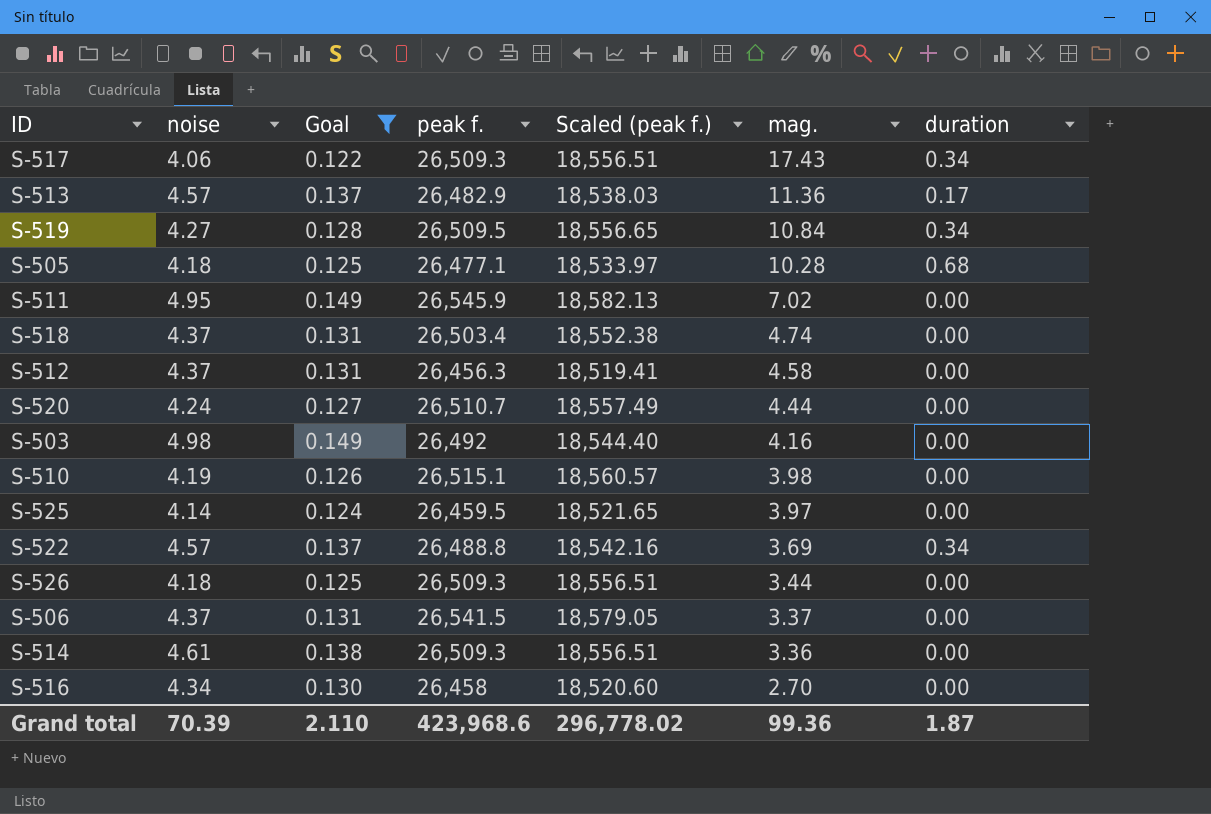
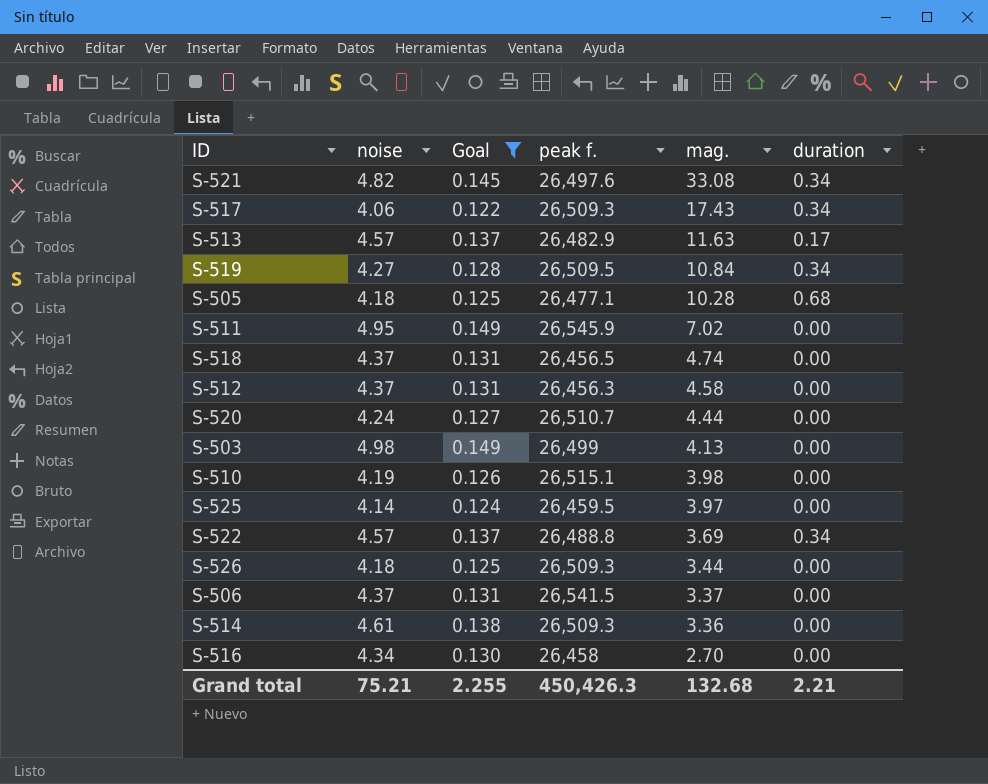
column Scaled (peak f.) | formula: [peak f.] * 0.7 -> none
row S-521: none -> 4.82 | 0.145 | 26,497.6 | 33.08 | 0.34
S-513 | mag.: 11.36 -> 11.63
S-518 | peak f.: 26,503.4 -> 26,456.5
S-503 | peak f.: 26,492 -> 26,499
S-503 | mag.: 4.16 -> 4.13
Grand total | noise: 70.39 -> 75.21
Grand total | Goal: 2.110 -> 2.255
Grand total | peak f.: 423,968.6 -> 450,426.3
Grand total | mag.: 99.36 -> 132.68
Grand total | duration: 1.87 -> 2.21

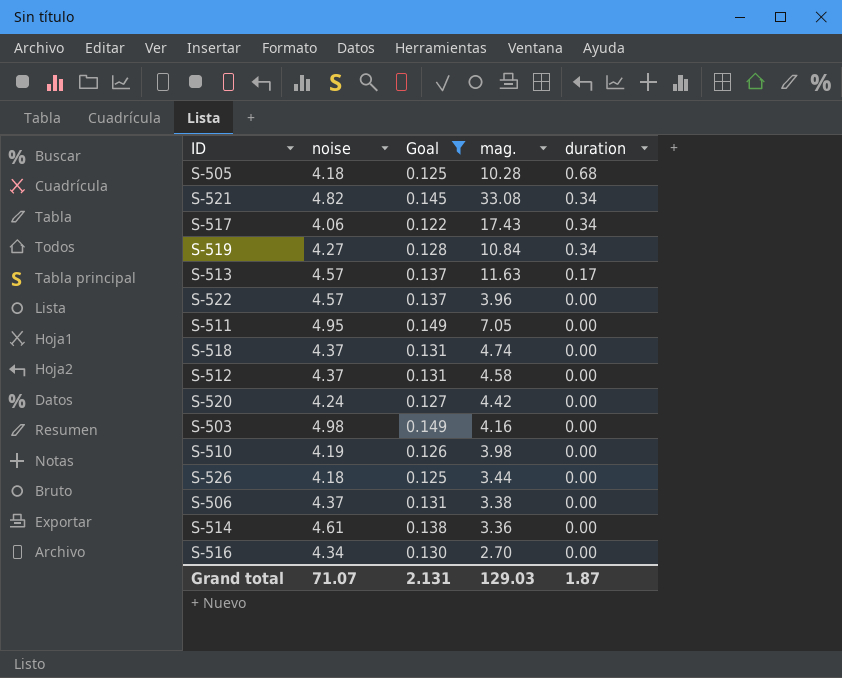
row order: mag. descending -> duration descending
column peak f. | position: 4 -> none
row S-525: 4.14 | 0.124 | 26,459.5 | 3.97 | 0.00 -> none
S-522 | mag.: 3.69 -> 3.96
S-522 | duration: 0.34 -> 0.00
S-511 | mag.: 7.02 -> 7.05
S-520 | mag.: 4.44 -> 4.42
S-503 | mag.: 4.13 -> 4.16
S-506 | mag.: 3.37 -> 3.38
Grand total | noise: 75.21 -> 71.07
Grand total | Goal: 2.255 -> 2.131
Grand total | mag.: 132.68 -> 129.03
Grand total | duration: 2.21 -> 1.87

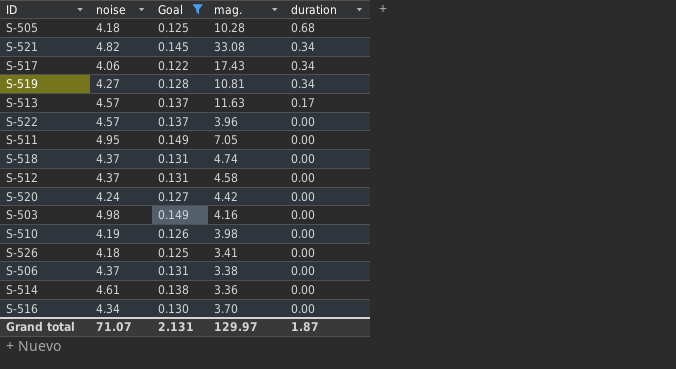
S-519 | mag.: 10.84 -> 10.81
S-526 | mag.: 3.44 -> 3.41
S-516 | mag.: 2.70 -> 3.70
Grand total | mag.: 129.03 -> 129.97

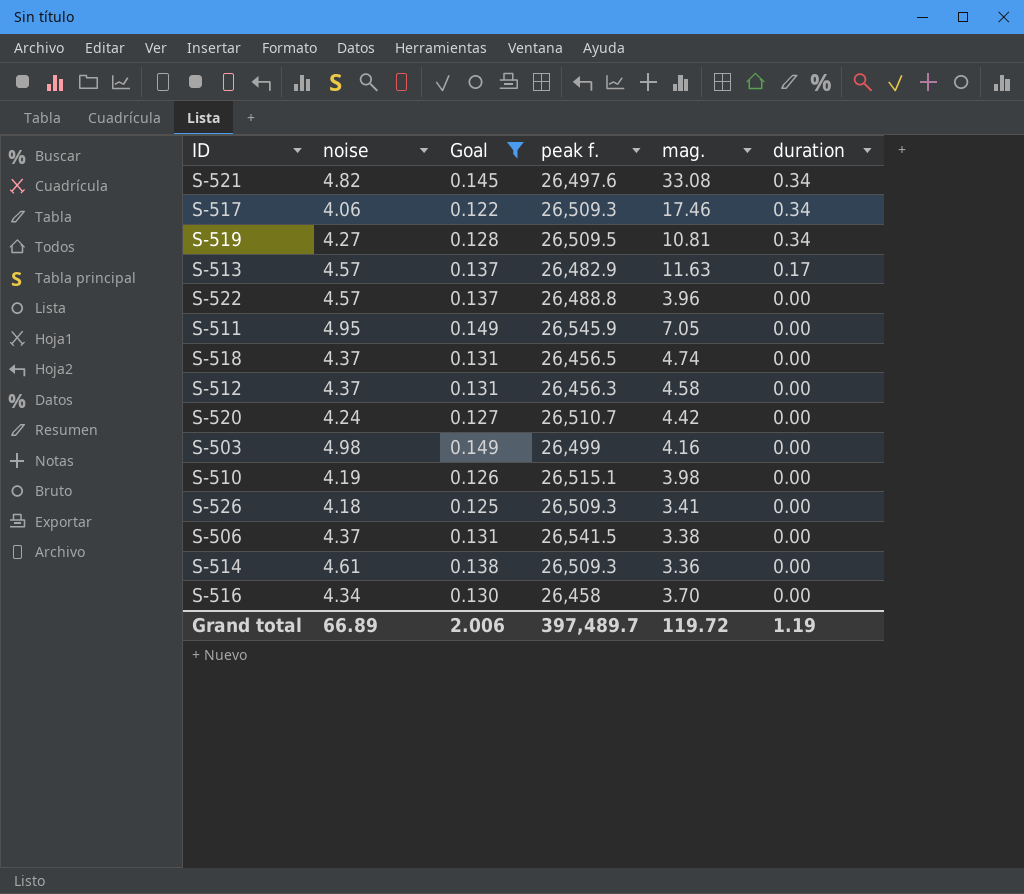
column peak f. | position: none -> 4
row S-505: 4.18 | 0.125 | 10.28 | 0.68 -> none
S-517 | mag.: 17.43 -> 17.46
Grand total | noise: 71.07 -> 66.89
Grand total | Goal: 2.131 -> 2.006
Grand total | mag.: 129.97 -> 119.72
Grand total | duration: 1.87 -> 1.19

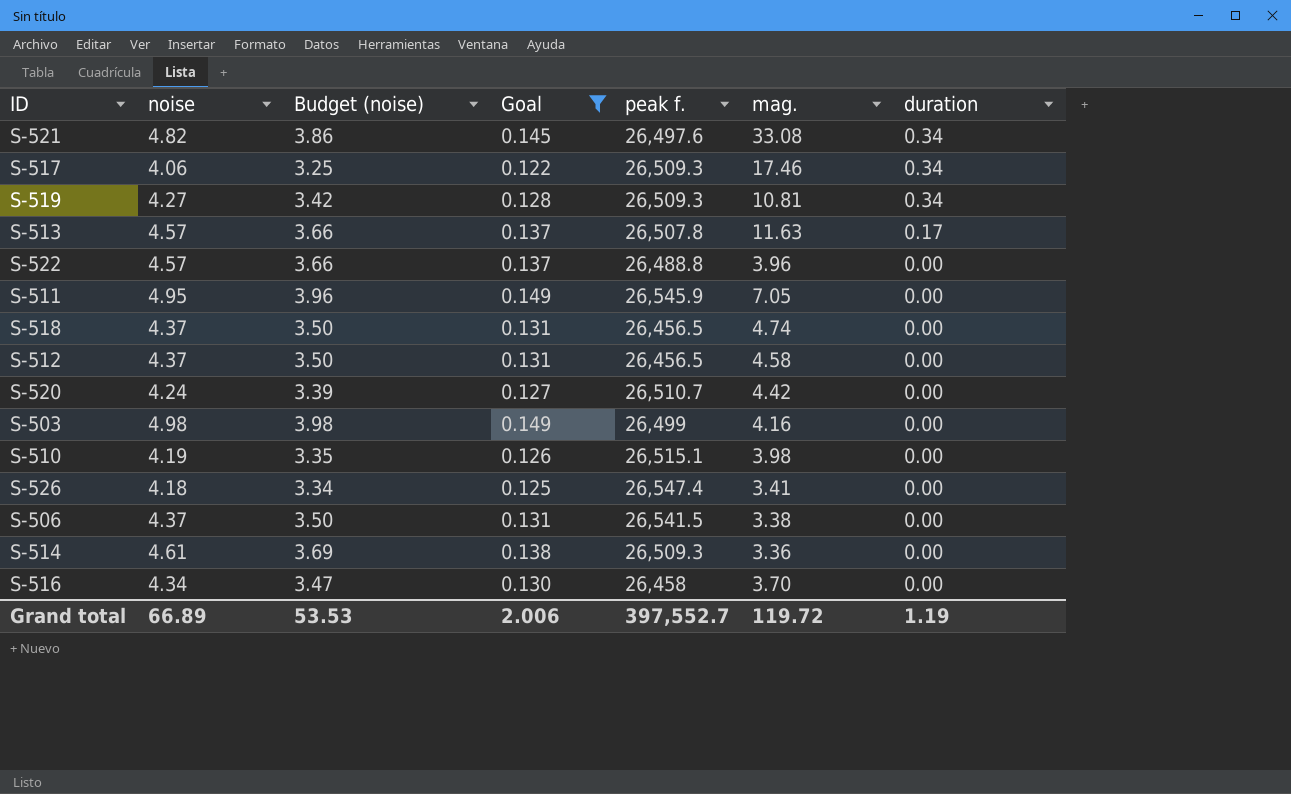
column Budget (noise) | formula: none -> [noise] * 0.8
S-519 | peak f.: 26,509.5 -> 26,509.3
S-513 | peak f.: 26,482.9 -> 26,507.8
S-512 | peak f.: 26,456.3 -> 26,456.5
S-526 | peak f.: 26,509.3 -> 26,547.4
Grand total | peak f.: 397,489.7 -> 397,552.7

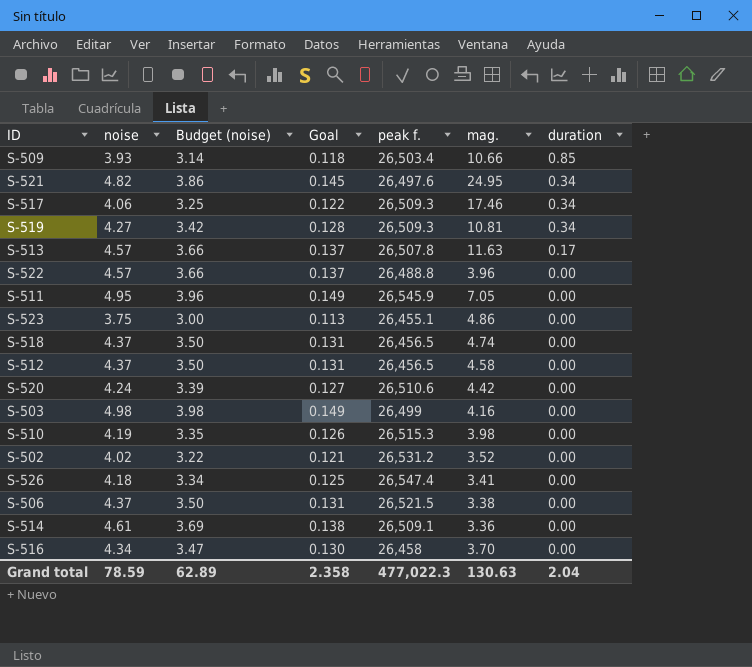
filter: Goal >= 0.122 -> none
S-521 | mag.: 33.08 -> 24.95
S-520 | peak f.: 26,510.7 -> 26,510.6
S-510 | peak f.: 26,515.1 -> 26,515.3
S-506 | peak f.: 26,541.5 -> 26,521.5
S-514 | peak f.: 26,509.3 -> 26,509.1
Grand total | noise: 66.89 -> 78.59
Grand total | Budget (noise): 53.53 -> 62.89
Grand total | Goal: 2.006 -> 2.358
Grand total | peak f.: 397,552.7 -> 477,022.3
Grand total | mag.: 119.72 -> 130.63
Grand total | duration: 1.19 -> 2.04

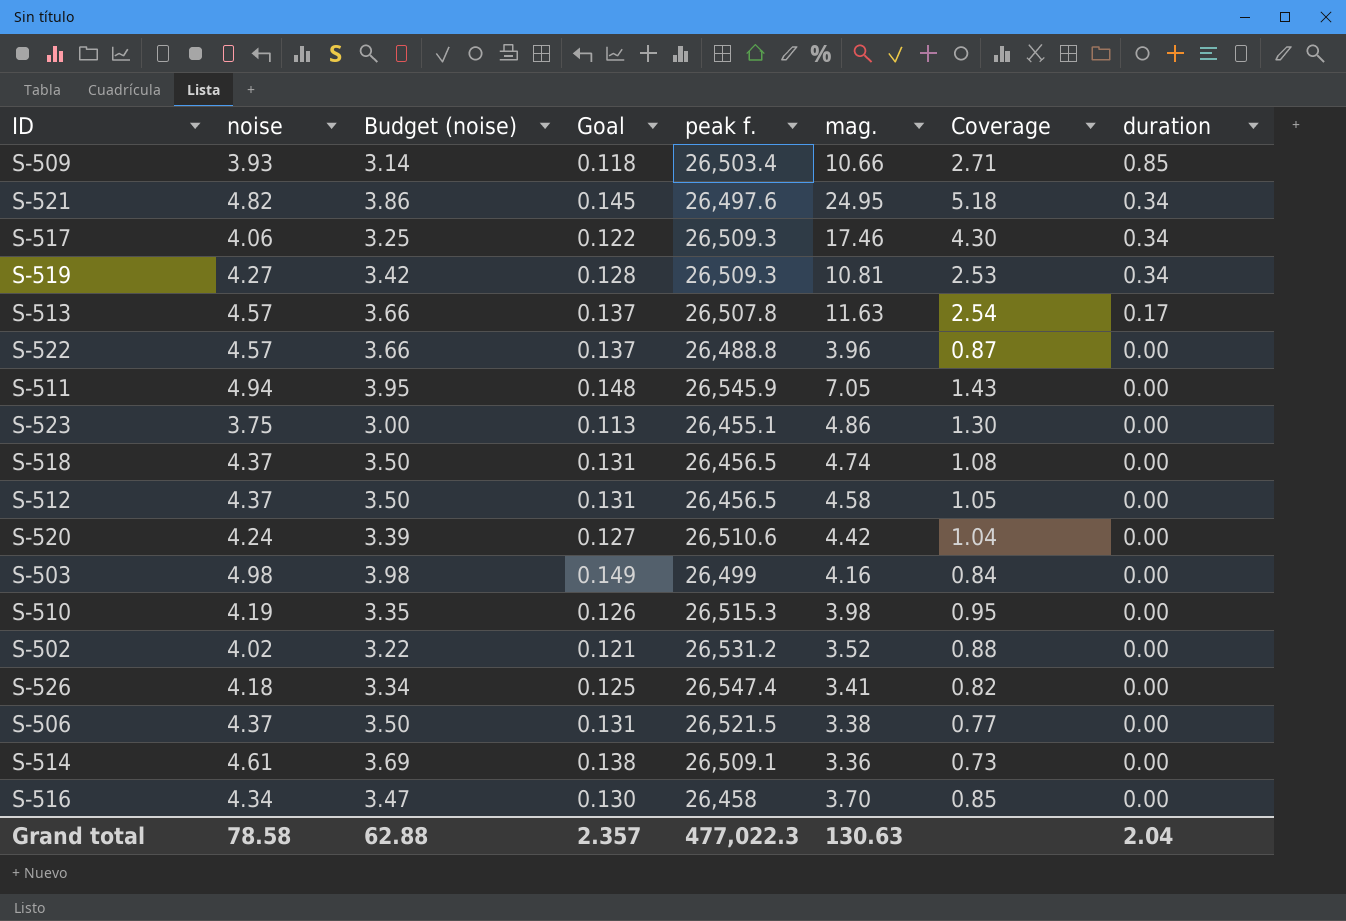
column Coverage | formula: none -> [mag.] / [noise]
S-511 | noise: 4.95 -> 4.94
S-511 | Budget (noise): 3.96 -> 3.95
S-511 | Goal: 0.149 -> 0.148
Grand total | noise: 78.59 -> 78.58
Grand total | Budget (noise): 62.89 -> 62.88
Grand total | Goal: 2.358 -> 2.357

